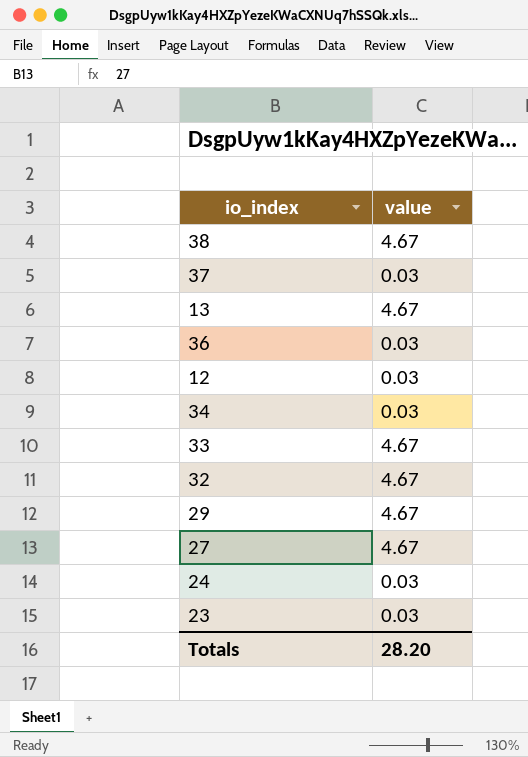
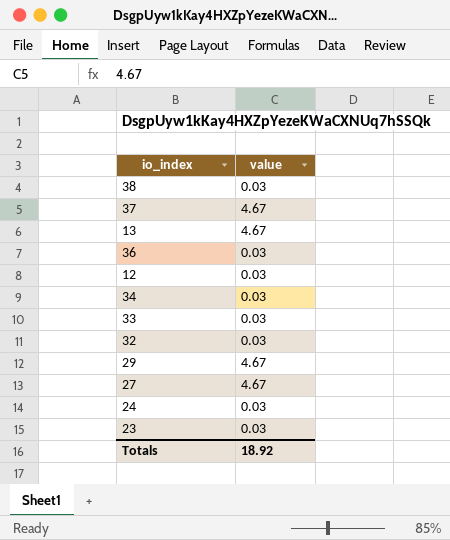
38 | value: 4.67 -> 0.03
37 | value: 0.03 -> 4.67
33 | value: 4.67 -> 0.03
32 | value: 4.67 -> 0.03
Totals | value: 28.20 -> 18.92

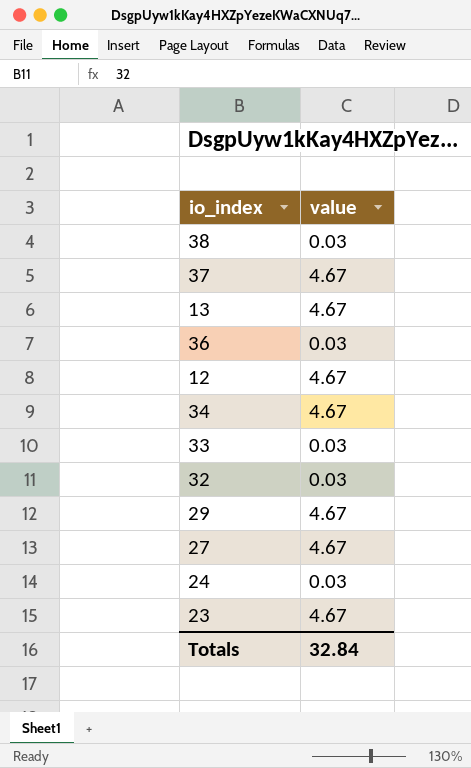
12 | value: 0.03 -> 4.67
34 | value: 0.03 -> 4.67
23 | value: 0.03 -> 4.67
Totals | value: 18.92 -> 32.84

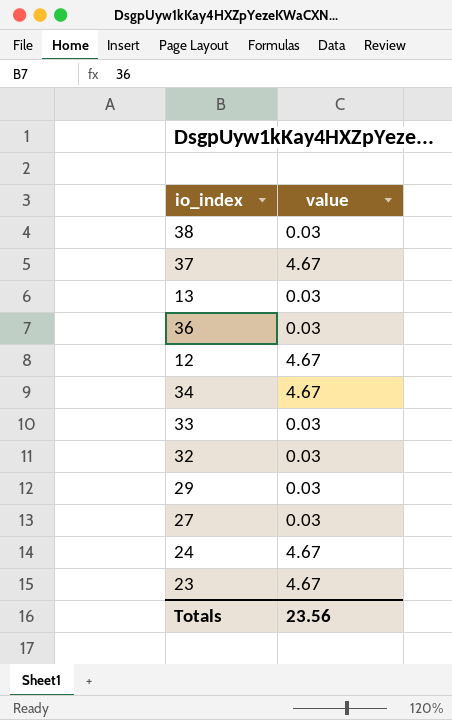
13 | value: 4.67 -> 0.03
29 | value: 4.67 -> 0.03
27 | value: 4.67 -> 0.03
24 | value: 0.03 -> 4.67
Totals | value: 32.84 -> 23.56

